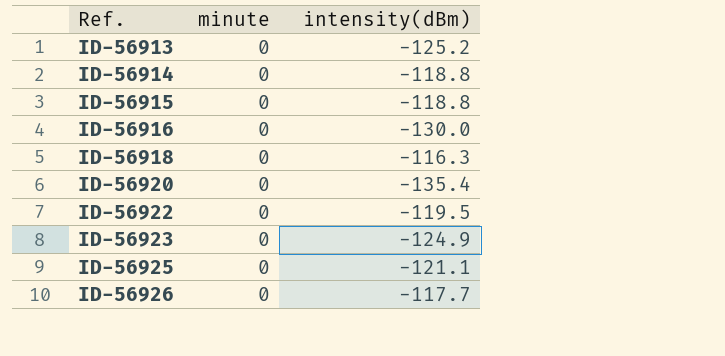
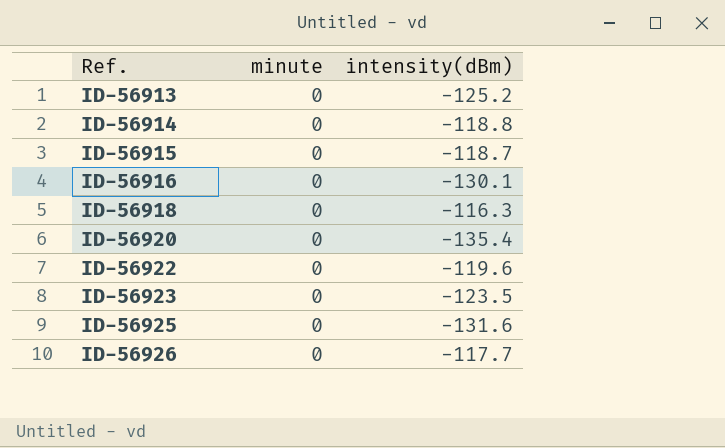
ID-56915 | intensity(dBm): -118.8 -> -118.7
ID-56916 | intensity(dBm): -130.0 -> -130.1
ID-56922 | intensity(dBm): -119.5 -> -119.6
ID-56923 | intensity(dBm): -124.9 -> -123.5
ID-56925 | intensity(dBm): -121.1 -> -131.6

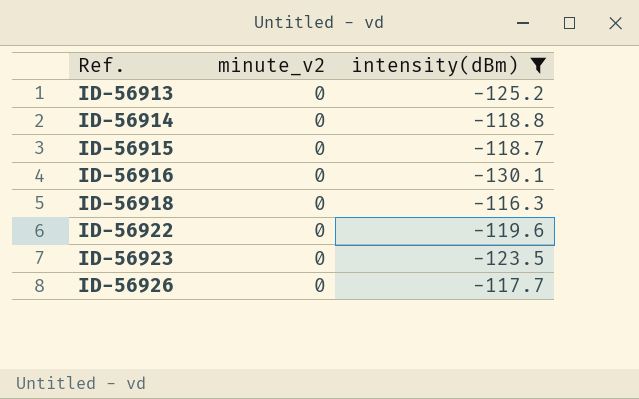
filter: none -> intensity(dBm) >= -130.1
column name: minute -> minute_v2

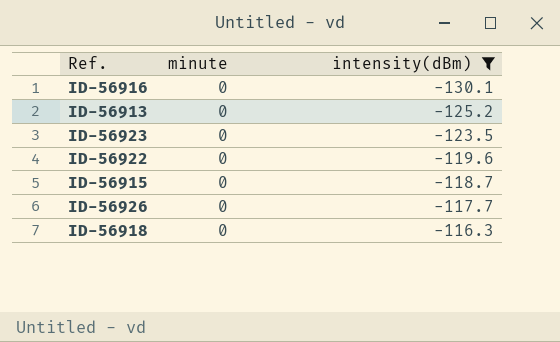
row order: Ref. ascending -> intensity(dBm) ascending
column name: minute_v2 -> minute
row ID-56914: 0 | -118.8 -> none

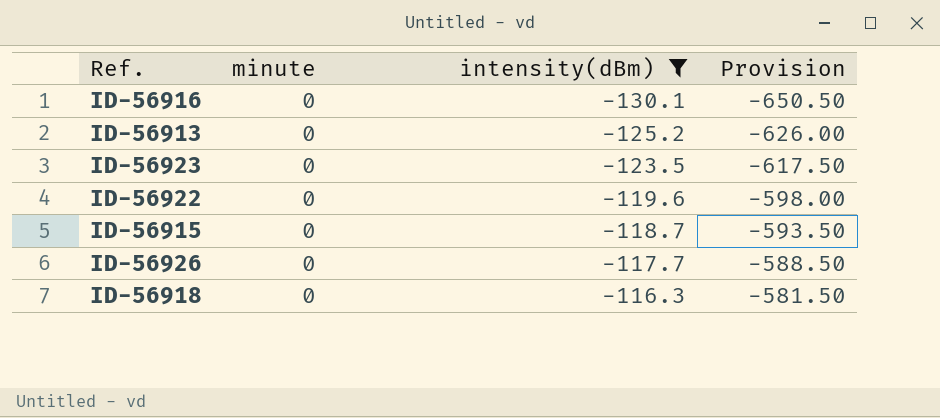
column Provision | formula: none -> [intensity(dBm)] * 5

